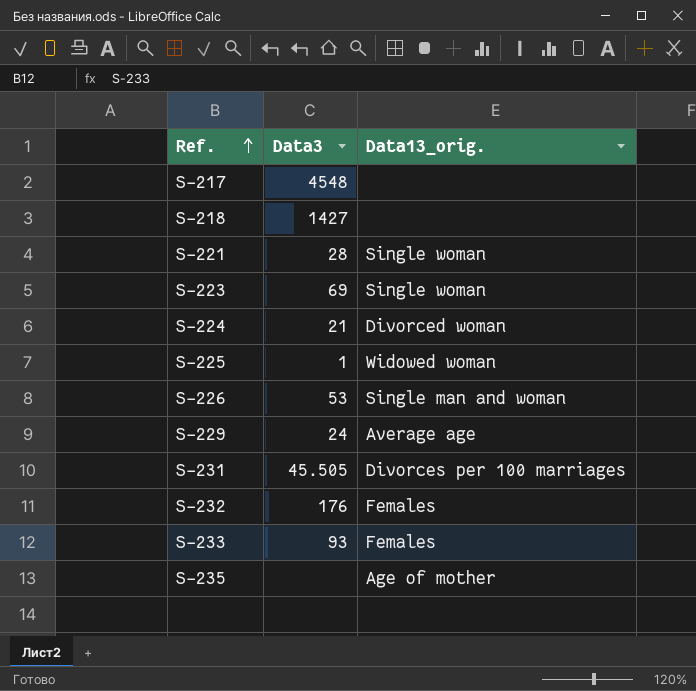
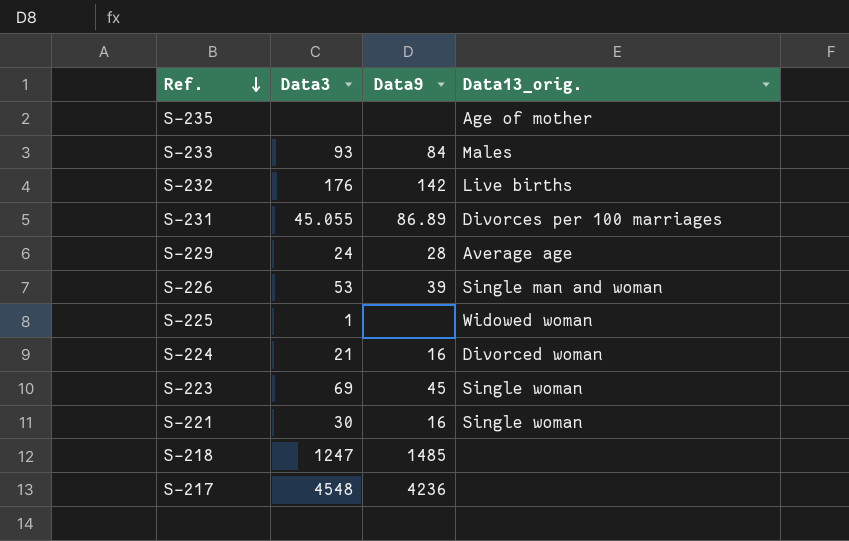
row order: Ref. ascending -> Ref. descending
column Data9 | position: none -> 3
S-233 | Data13_orig.: Females -> Males
S-232 | Data13_orig.: Females -> Live births
S-231 | Data3: 45.505 -> 45.055
S-221 | Data3: 28 -> 30
S-218 | Data3: 1427 -> 1247

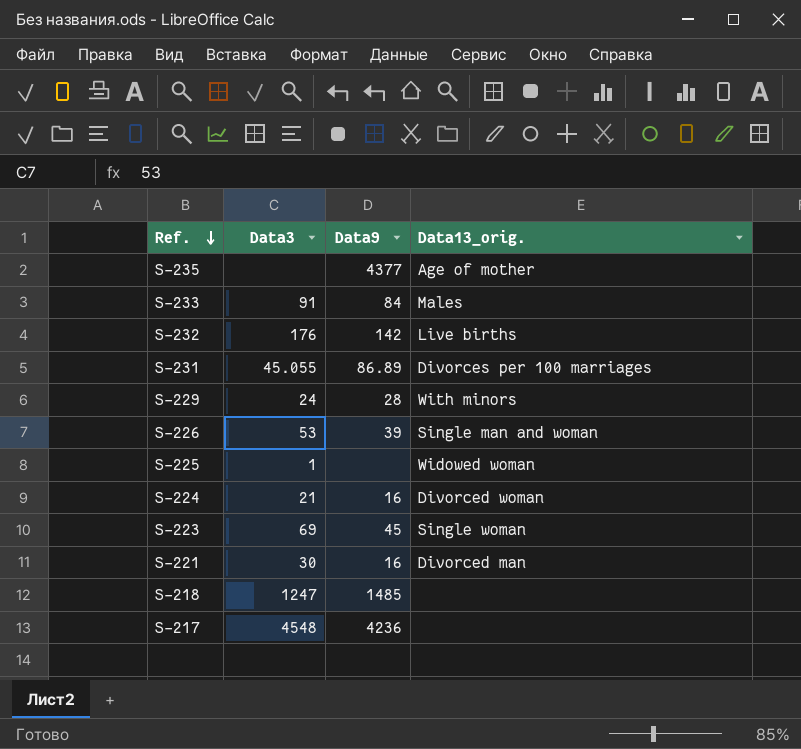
S-235 | Data9: none -> 4377
S-233 | Data3: 93 -> 91
S-229 | Data13_orig.: Average age -> With minors
S-221 | Data13_orig.: Single woman -> Divorced man

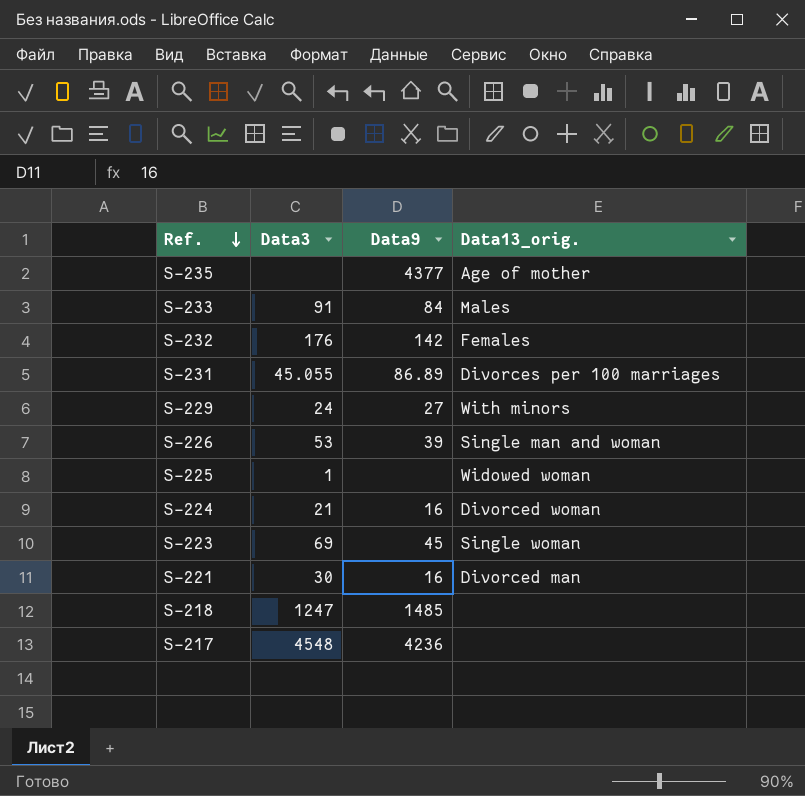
S-232 | Data13_orig.: Live births -> Females
S-229 | Data9: 28 -> 27

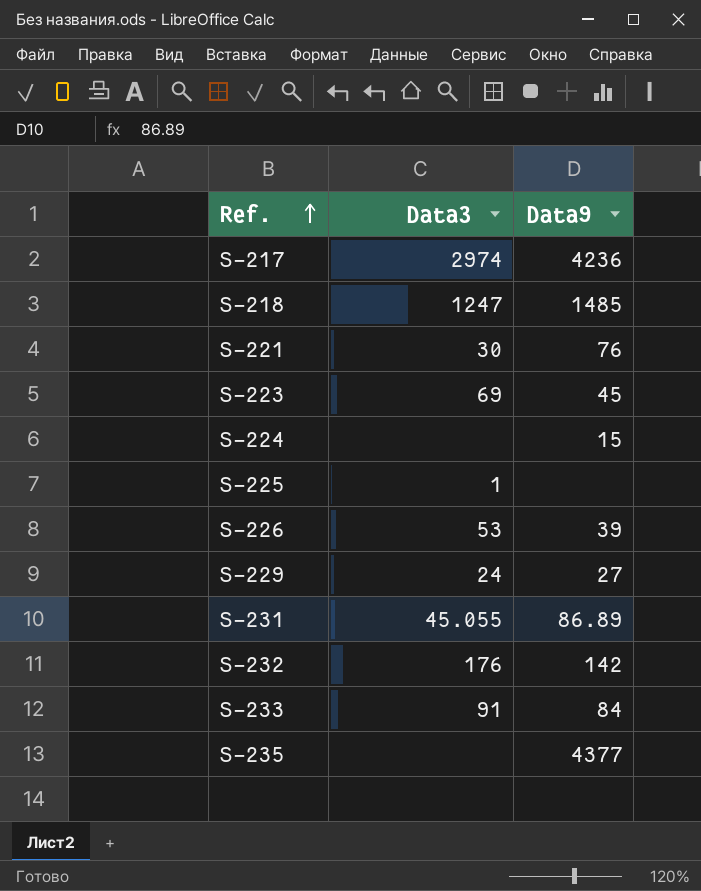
row order: Ref. descending -> Ref. ascending
column Data13_orig. | position: 4 -> none
S-217 | Data3: 4548 -> 2974
S-221 | Data9: 16 -> 76
S-224 | Data3: 21 -> none
S-224 | Data9: 16 -> 15

